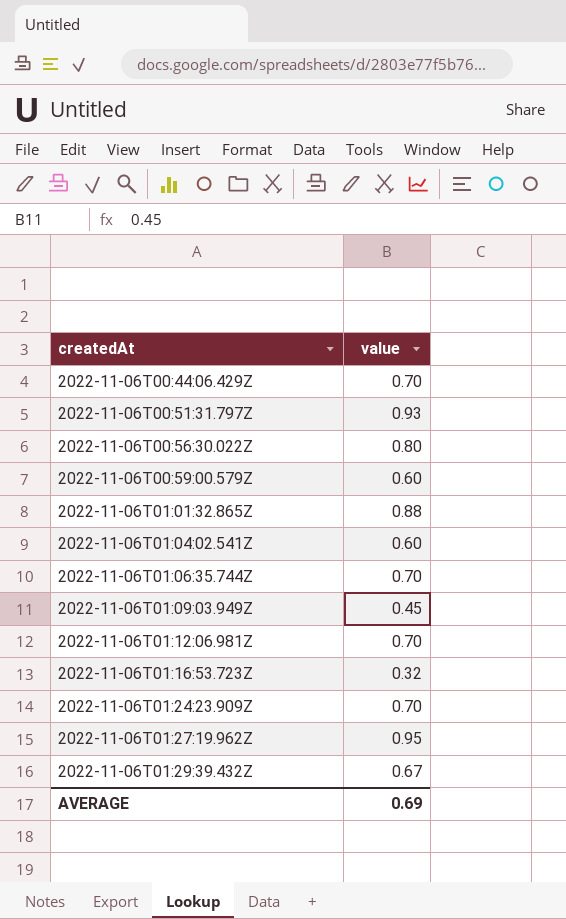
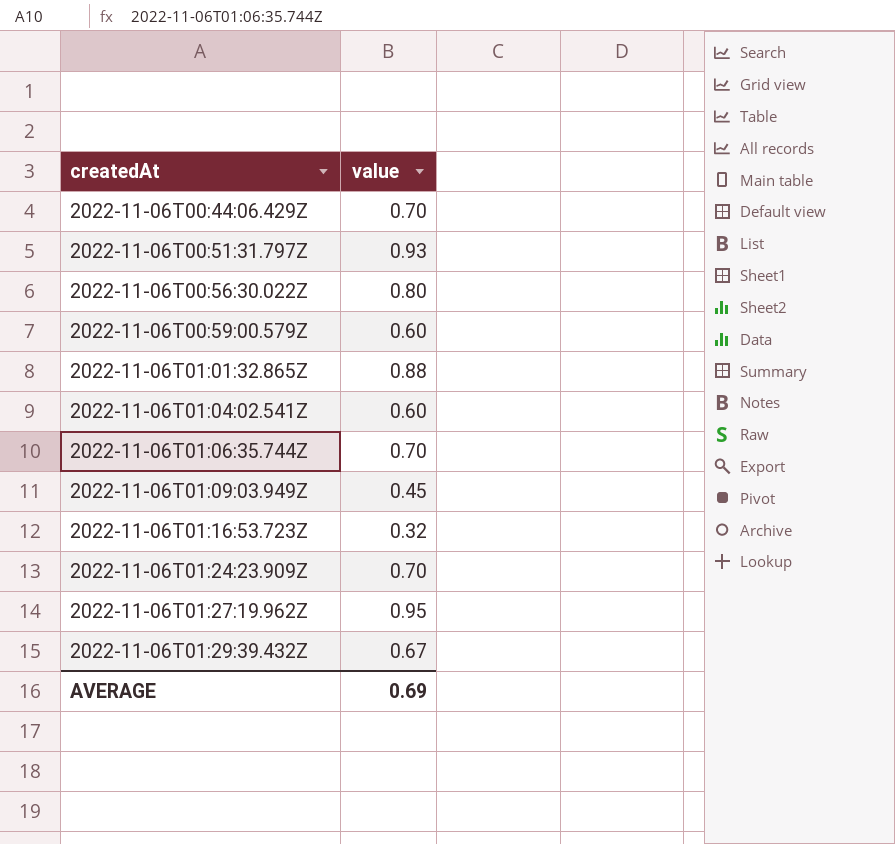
row 2022-11-06T01:12:06.981Z: 0.70 -> none

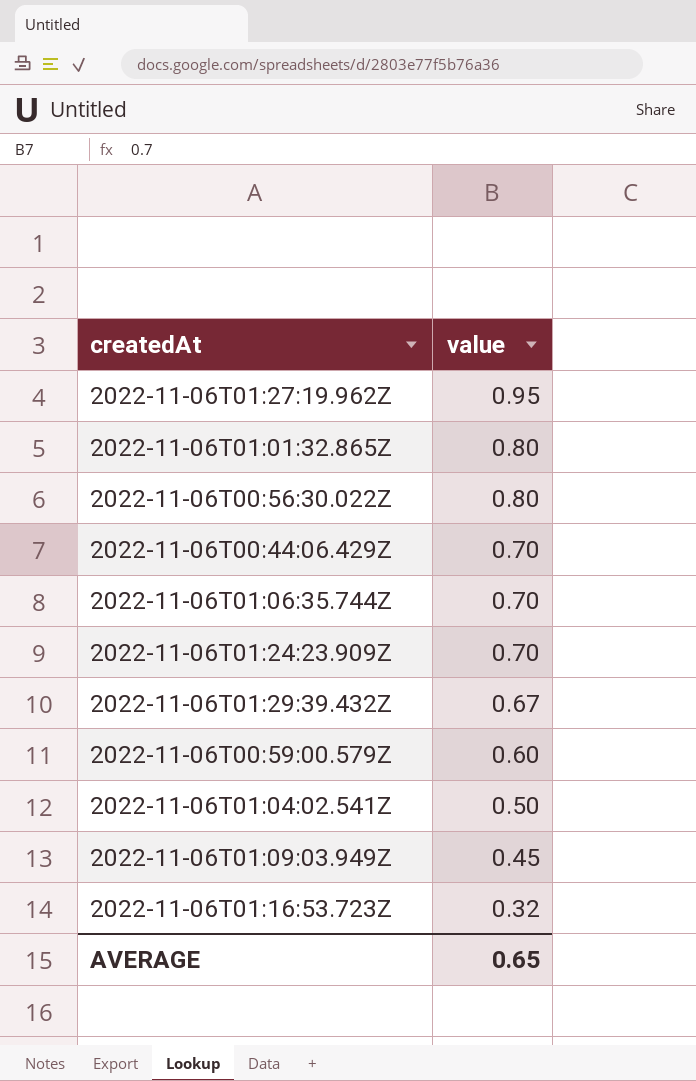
row order: createdAt ascending -> value descending
row 2022-11-06T00:51:31.797Z: 0.93 -> none
2022-11-06T01:01:32.865Z | value: 0.88 -> 0.80
2022-11-06T01:04:02.541Z | value: 0.60 -> 0.50
AVERAGE | value: 0.69 -> 0.65

